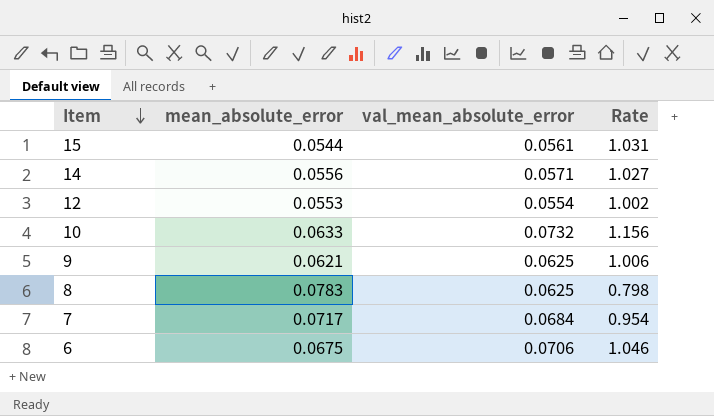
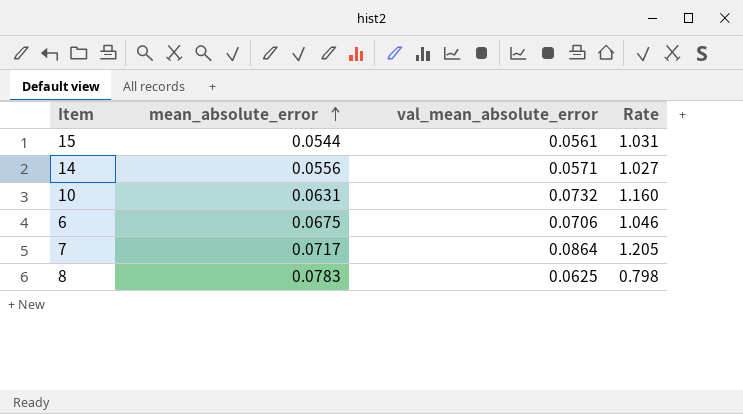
row order: Item descending -> mean_absolute_error ascending
row 12: 0.0553 | 0.0554 | 1.002 -> none
row 9: 0.0621 | 0.0625 | 1.006 -> none
10 | mean_absolute_error: 0.0633 -> 0.0631
10 | Rate: 1.156 -> 1.160
7 | val_mean_absolute_error: 0.0684 -> 0.0864
7 | Rate: 0.954 -> 1.205

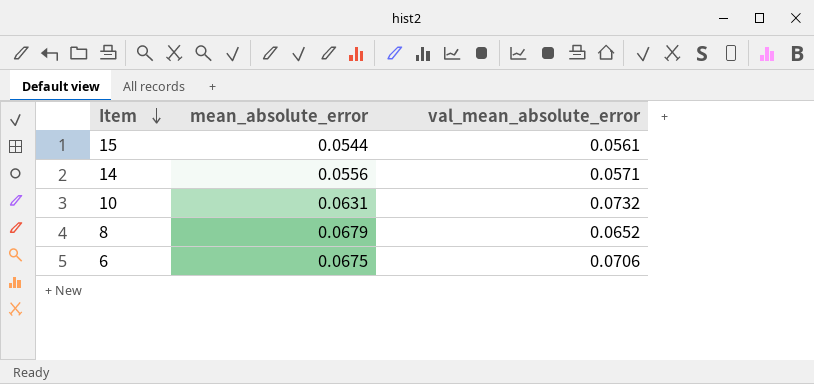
row order: mean_absolute_error ascending -> Item descending
column Rate | formula: [val_mean_absolute_error] / [mean_absolute_error] -> none
row 7: 0.0717 | 0.0864 | 1.205 -> none
8 | mean_absolute_error: 0.0783 -> 0.0679
8 | val_mean_absolute_error: 0.0625 -> 0.0652

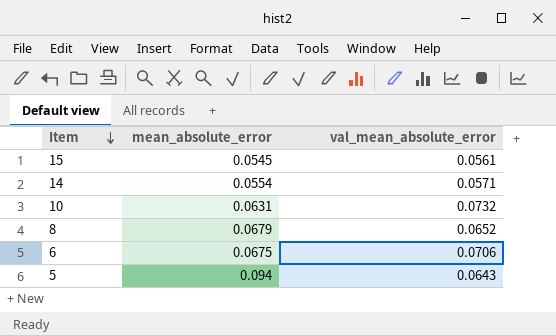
15 | mean_absolute_error: 0.0544 -> 0.0545
14 | mean_absolute_error: 0.0556 -> 0.0554
row 5: none -> 0.094 | 0.0643

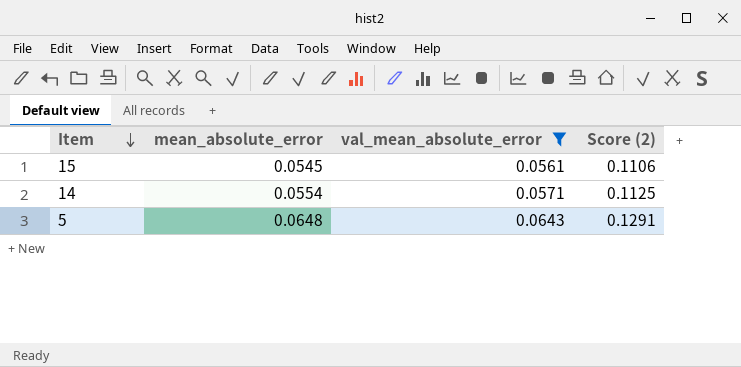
filter: none -> val_mean_absolute_error <= 0.0643
column Score (2) | formula: none -> [mean_absolute_error] + [val_mean_absolute_error]
5 | mean_absolute_error: 0.094 -> 0.0648

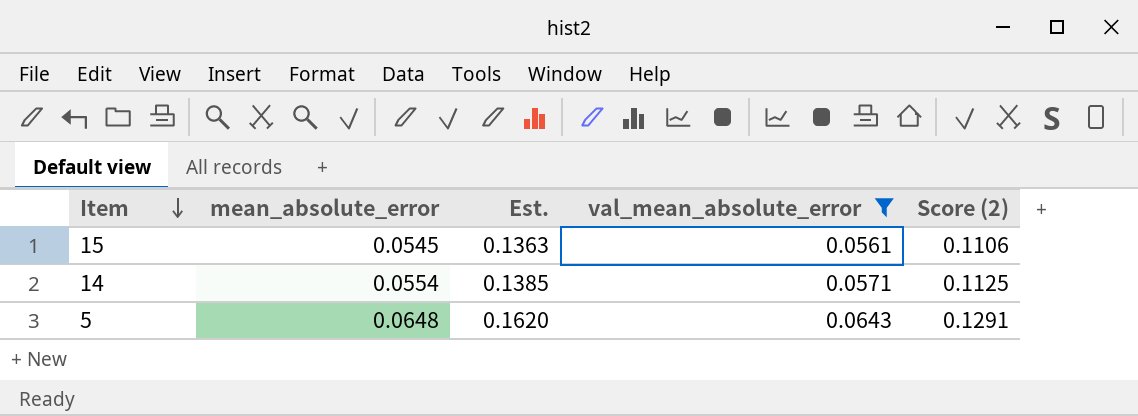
column Est. | formula: none -> [mean_absolute_error] * 2.5

